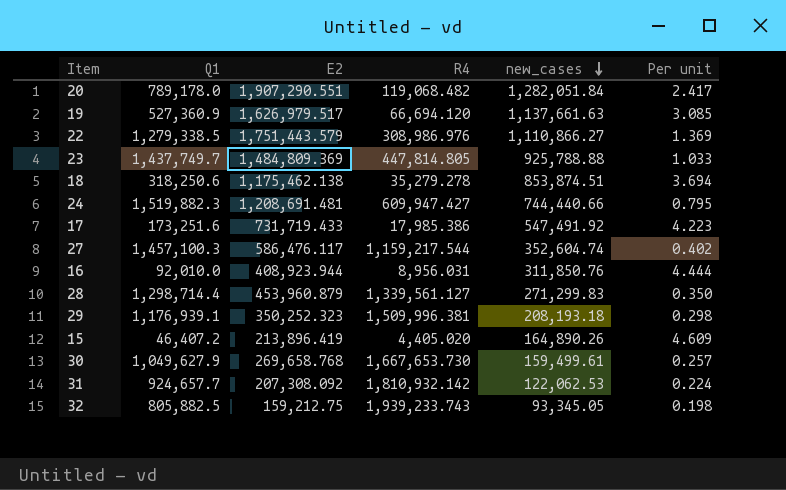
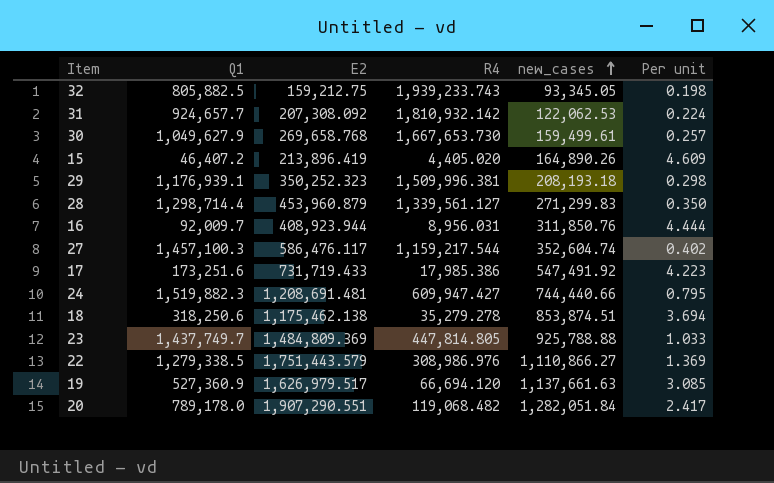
row order: new_cases descending -> new_cases ascending
16 | Q1: 92,010.0 -> 92,009.7

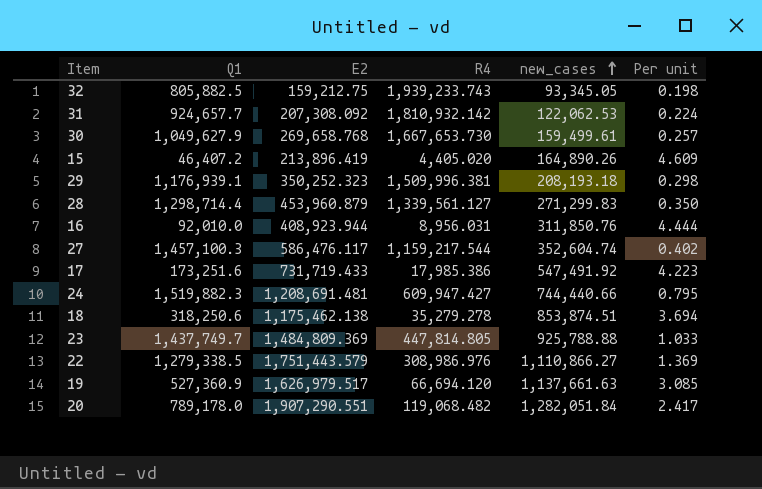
16 | Q1: 92,009.7 -> 92,010.0

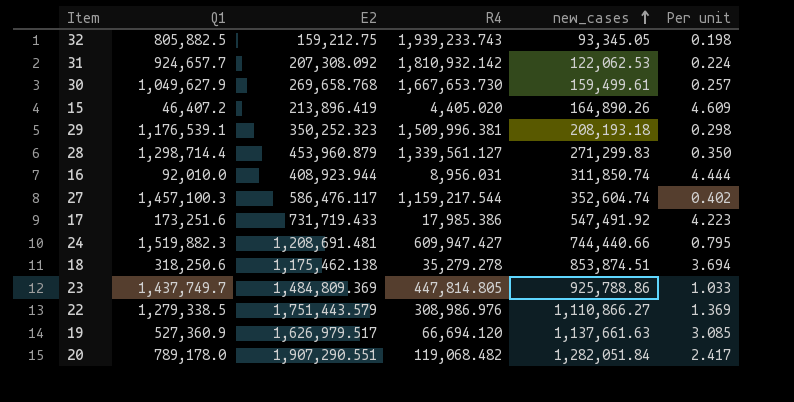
29 | Q1: 1,176,939.1 -> 1,176,539.1
16 | new_cases: 311,850.76 -> 311,850.74
23 | new_cases: 925,788.88 -> 925,788.86

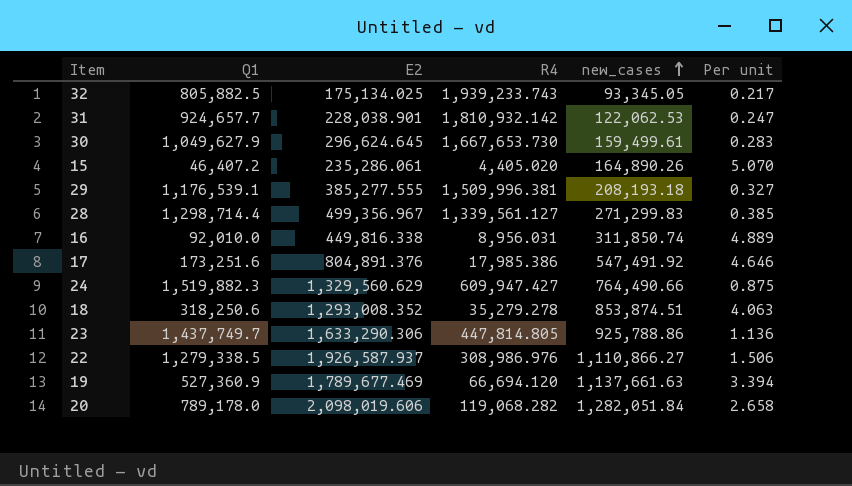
row 27: 1,457,100.3 | 586,476.117 | 1,159,217.544 | 352,604.74 | 0.402 -> none
32 | E2: 159,212.75 -> 175,134.025
32 | Per unit: 0.198 -> 0.217
31 | E2: 207,308.092 -> 228,038.901
31 | Per unit: 0.224 -> 0.247
30 | E2: 269,658.768 -> 296,624.645
30 | Per unit: 0.257 -> 0.283
15 | E2: 213,896.419 -> 235,286.061
15 | Per unit: 4.609 -> 5.070
29 | E2: 350,252.323 -> 385,277.555
29 | Per unit: 0.298 -> 0.327
28 | E2: 453,960.879 -> 499,356.967
28 | Per unit: 0.350 -> 0.385
16 | E2: 408,923.944 -> 449,816.338
16 | Per unit: 4.444 -> 4.889
17 | E2: 731,719.433 -> 804,891.376
17 | Per unit: 4.223 -> 4.646
24 | E2: 1,208,691.481 -> 1,329,560.629
24 | new_cases: 744,440.66 -> 764,490.66
24 | Per unit: 0.795 -> 0.875
18 | E2: 1,175,462.138 -> 1,293,008.352
18 | Per unit: 3.694 -> 4.063
23 | E2: 1,484,809.369 -> 1,633,290.306
23 | Per unit: 1.033 -> 1.136
22 | E2: 1,751,443.579 -> 1,926,587.937
22 | Per unit: 1.369 -> 1.506
19 | E2: 1,626,979.517 -> 1,789,677.469
19 | Per unit: 3.085 -> 3.394
20 | E2: 1,907,290.551 -> 2,098,019.606
20 | R4: 119,068.482 -> 119,068.282
20 | Per unit: 2.417 -> 2.658

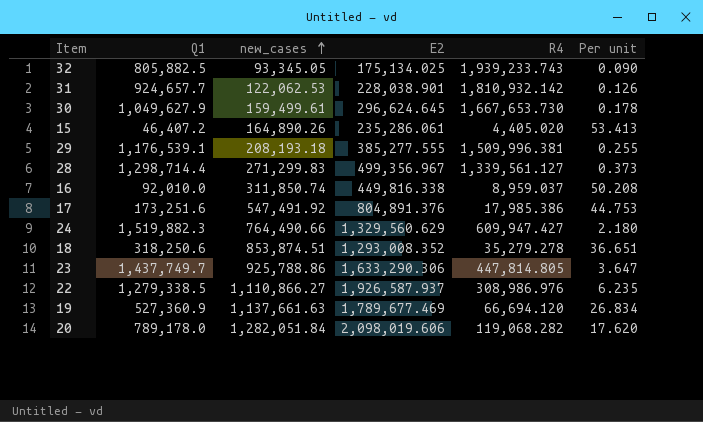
column new_cases | position: 5 -> 3
column Per unit | formula: [E2] / [Q1] -> [E2] / [R4]
16 | R4: 8,956.031 -> 8,959.037

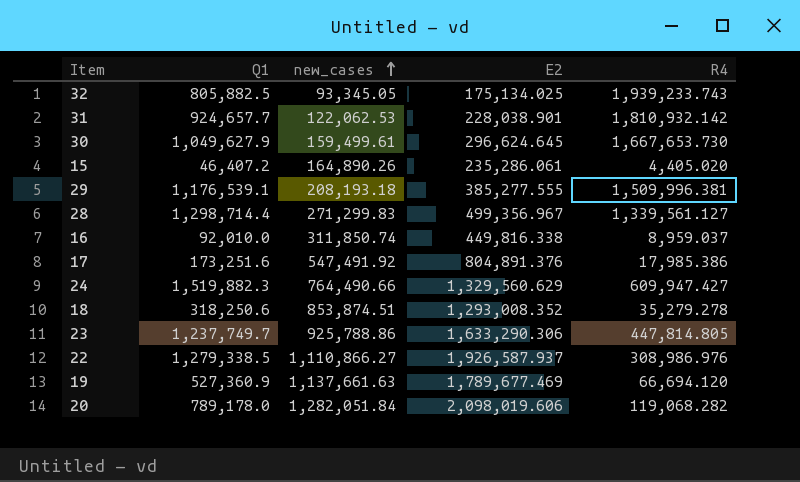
column Per unit | formula: [E2] / [R4] -> none
23 | Q1: 1,437,749.7 -> 1,237,749.7

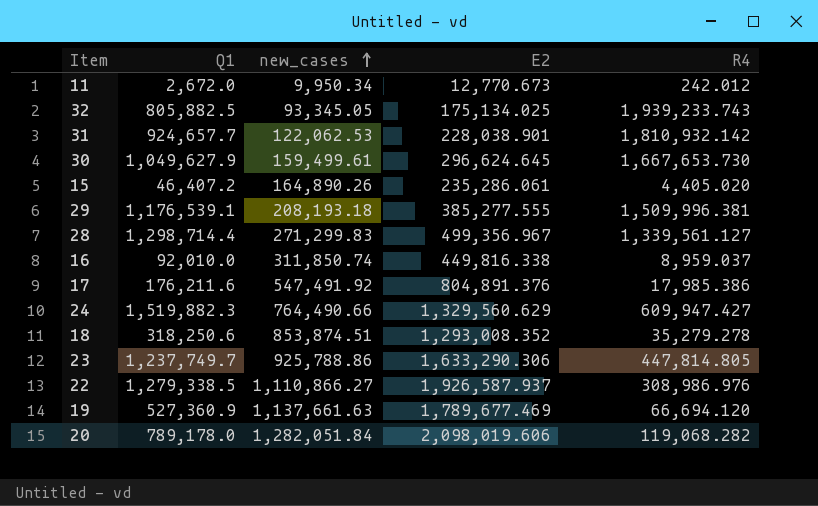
row 11: none -> 2,672.0 | 9,950.34 | 12,770.673 | 242.012
17 | Q1: 173,251.6 -> 176,211.6

